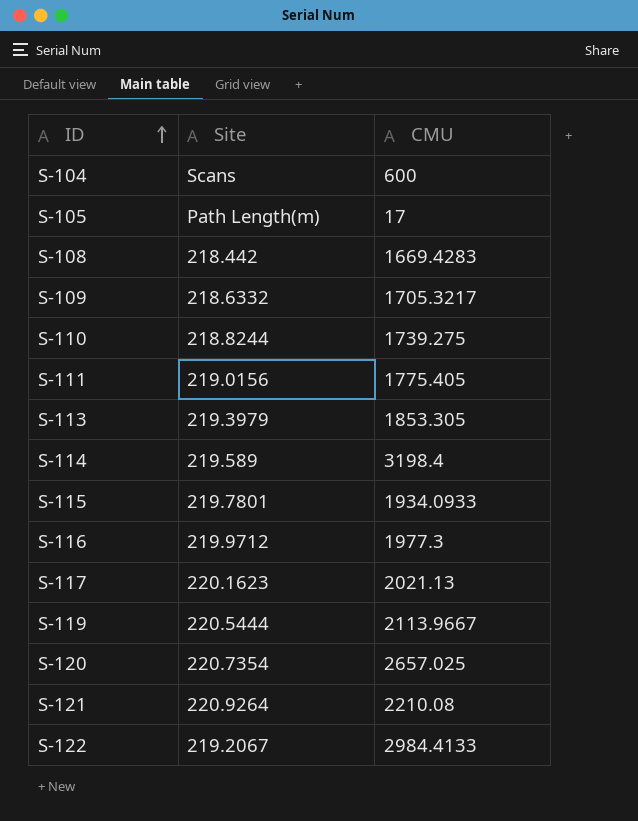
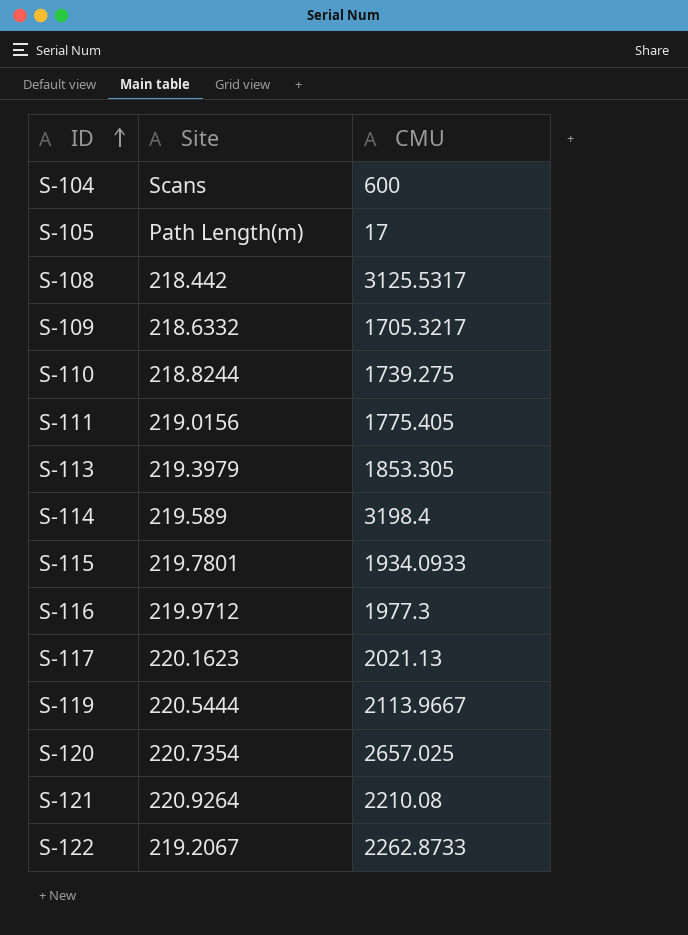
S-108 | CMU: 1669.4283 -> 3125.5317
S-122 | CMU: 2984.4133 -> 2262.8733

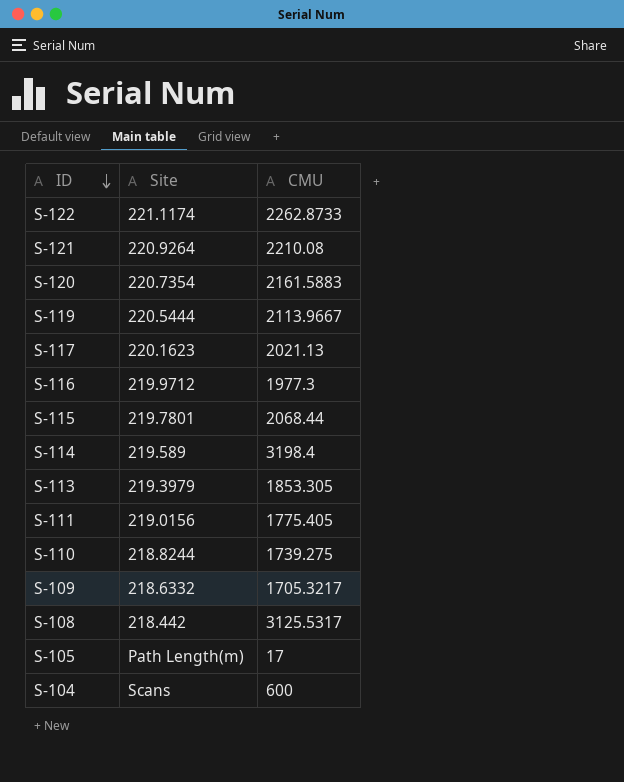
row order: ID ascending -> ID descending
S-122 | Site: 219.2067 -> 221.1174
S-120 | CMU: 2657.025 -> 2161.5883
S-115 | CMU: 1934.0933 -> 2068.44

